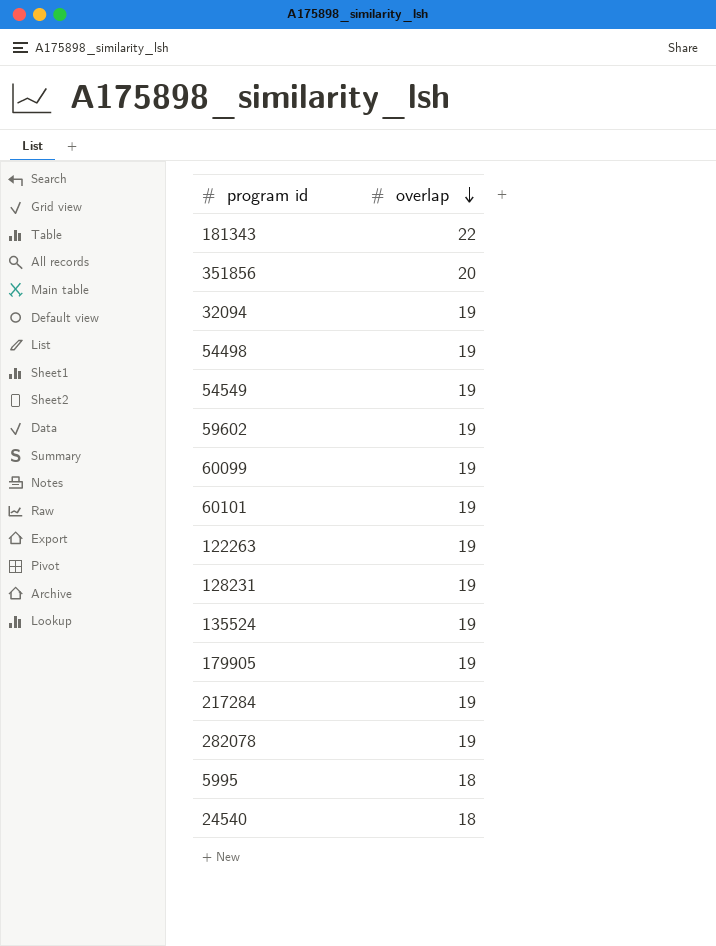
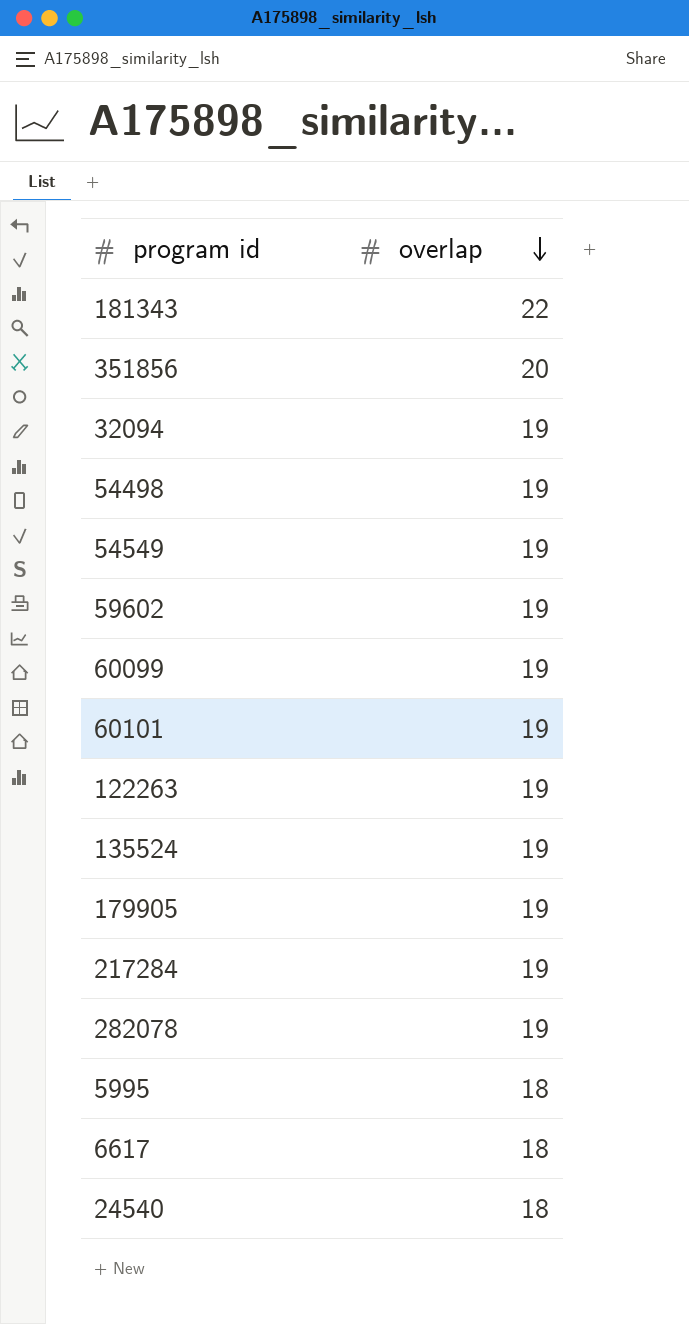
row 128231: 19 -> none
row 6617: none -> 18

